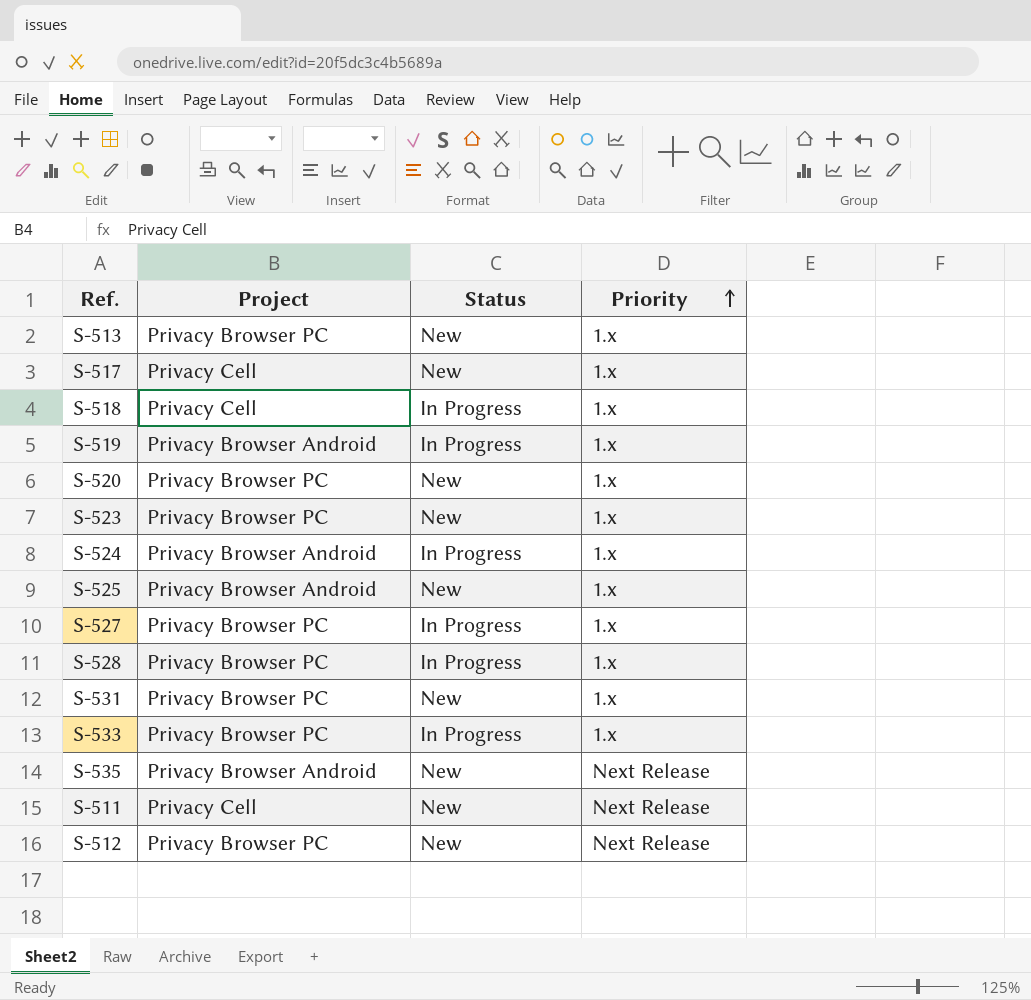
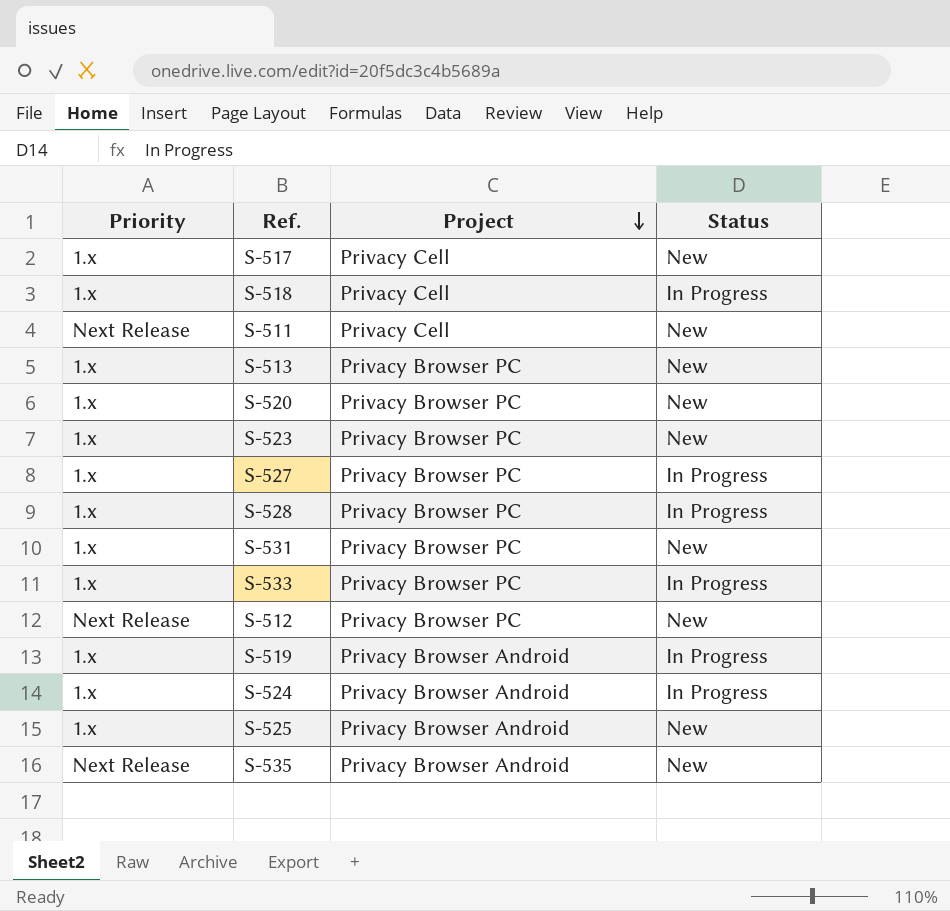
row order: Priority ascending -> Project descending
column Priority | position: 4 -> 1

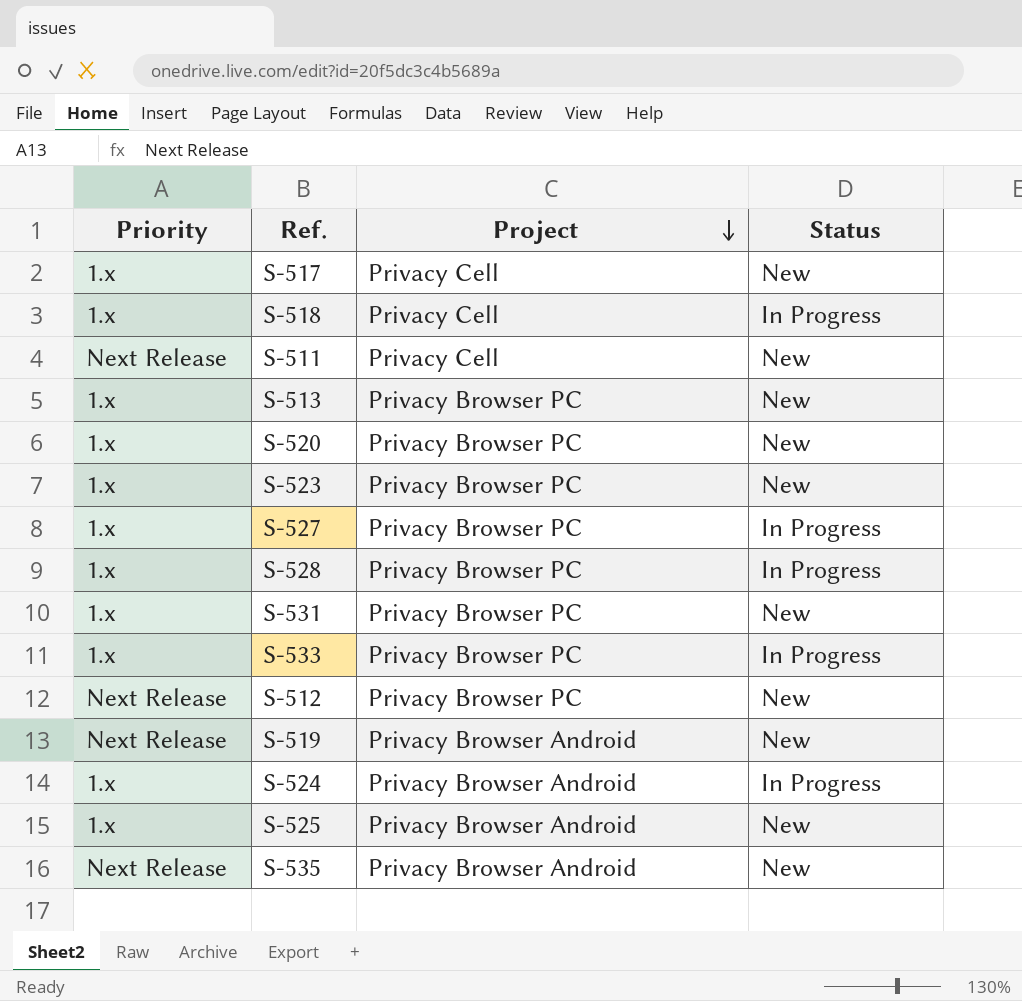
S-519 | Priority: 1.x -> Next Release
S-519 | Status: In Progress -> New

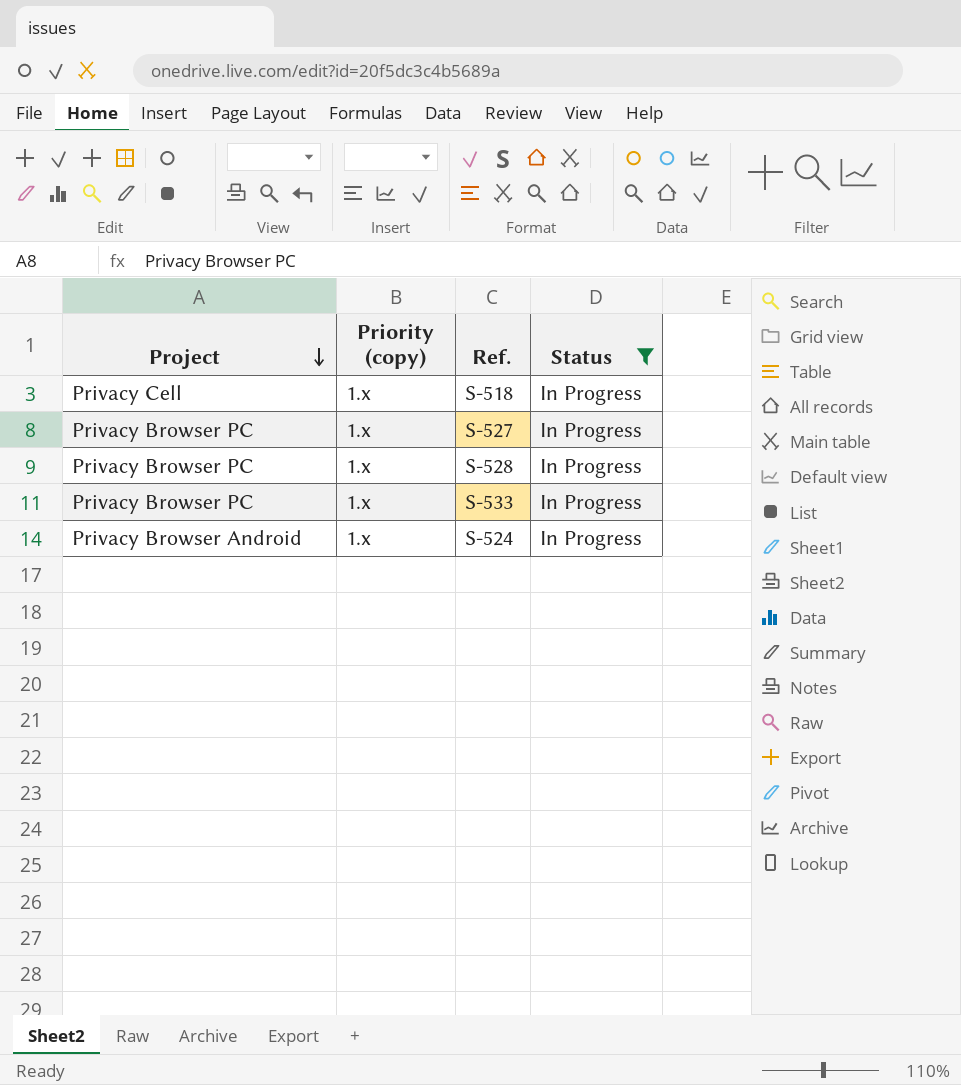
filter: none -> Status = In Progress
column Project | position: 3 -> 1
column name: Priority -> Priority (copy)

